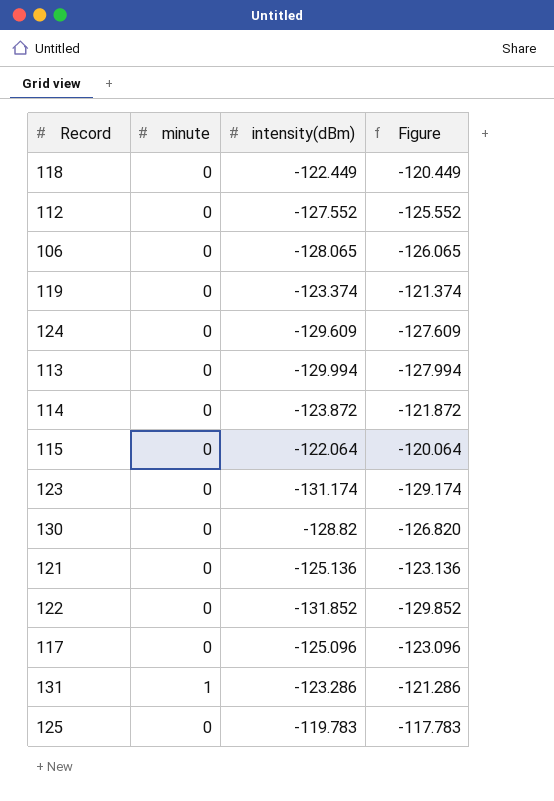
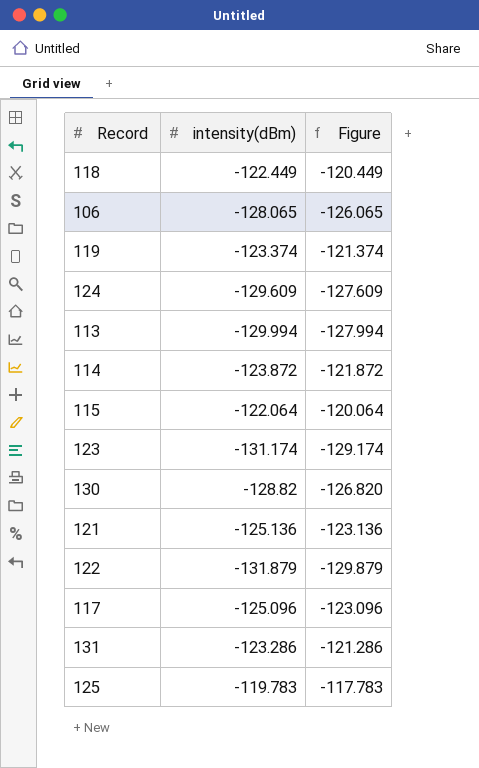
column minute | position: 2 -> none
row 112: 0 | -127.552 | -125.552 -> none
122 | intensity(dBm): -131.852 -> -131.879
122 | Figure: -129.852 -> -129.879

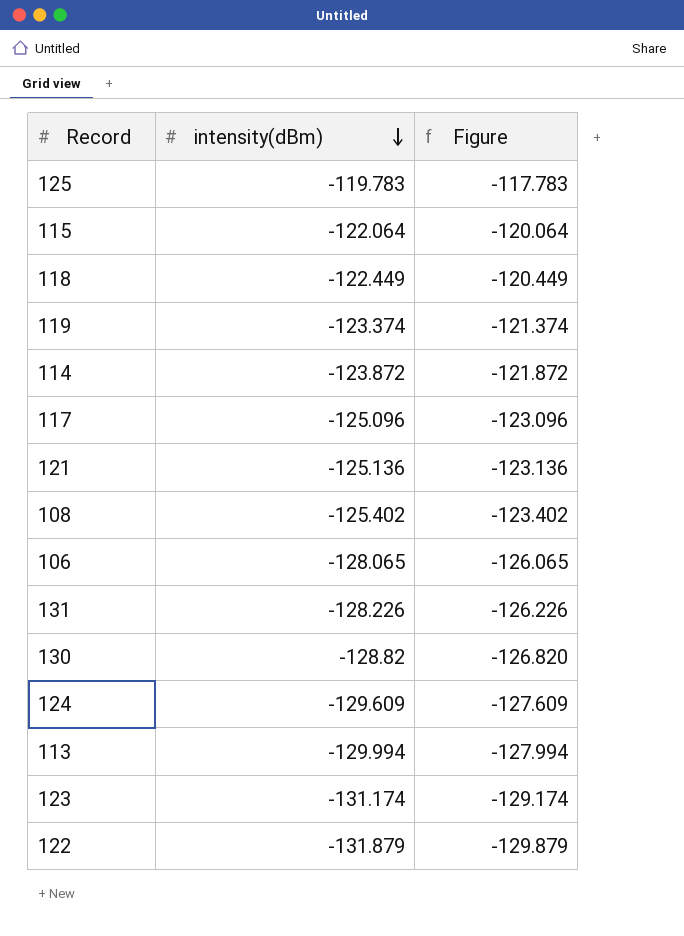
row order: none -> intensity(dBm) descending
row 108: none -> -125.402 | -123.402
131 | intensity(dBm): -123.286 -> -128.226
131 | Figure: -121.286 -> -126.226

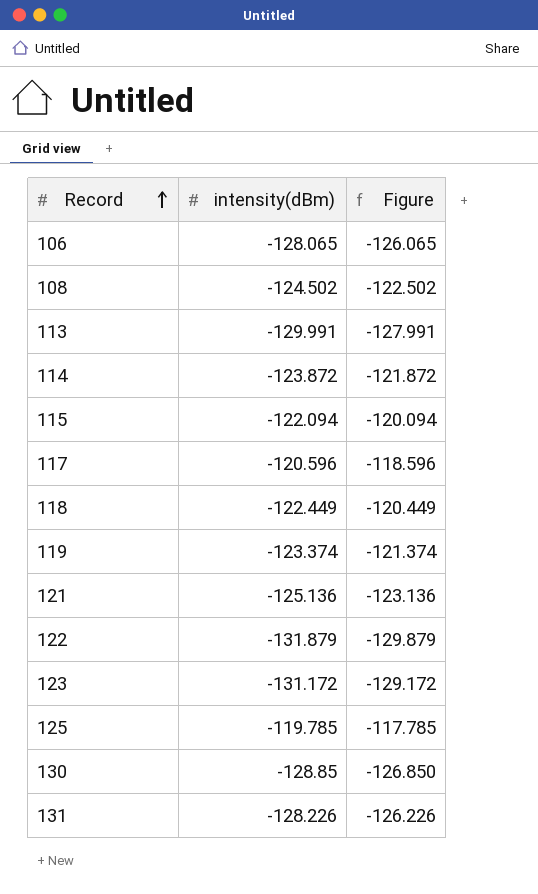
row order: intensity(dBm) descending -> Record ascending
row 124: -129.609 | -127.609 -> none
108 | intensity(dBm): -125.402 -> -124.502
108 | Figure: -123.402 -> -122.502
113 | intensity(dBm): -129.994 -> -129.991
113 | Figure: -127.994 -> -127.991
115 | intensity(dBm): -122.064 -> -122.094
115 | Figure: -120.064 -> -120.094
117 | intensity(dBm): -125.096 -> -120.596
117 | Figure: -123.096 -> -118.596
123 | intensity(dBm): -131.174 -> -131.172
123 | Figure: -129.174 -> -129.172
125 | intensity(dBm): -119.783 -> -119.785
125 | Figure: -117.783 -> -117.785
130 | intensity(dBm): -128.82 -> -128.85
130 | Figure: -126.820 -> -126.850

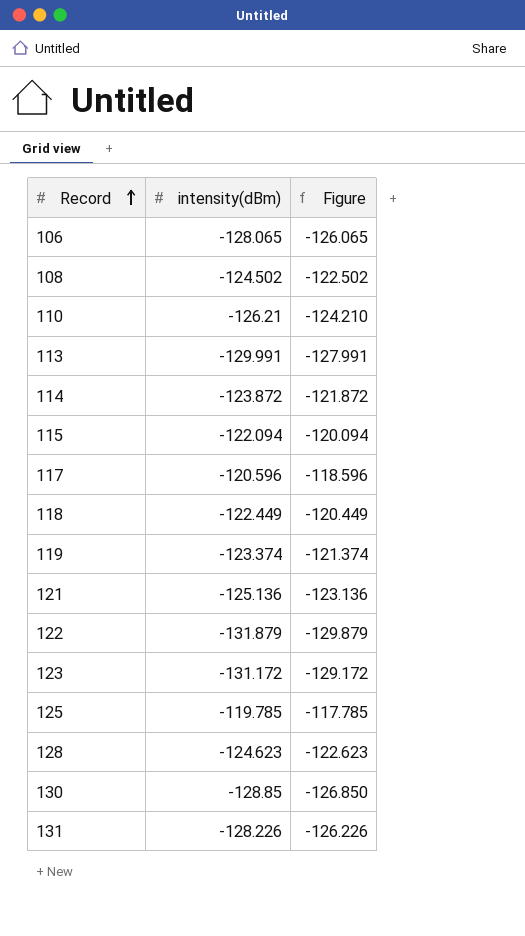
row 110: none -> -126.21 | -124.210
row 128: none -> -124.623 | -122.623

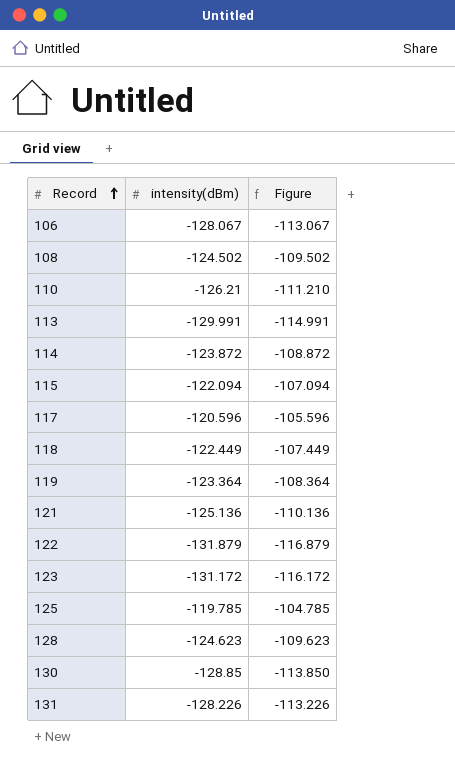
column Figure | formula: [intensity(dBm)] + 2 -> [intensity(dBm)] + 15
106 | intensity(dBm): -128.065 -> -128.067
119 | intensity(dBm): -123.374 -> -123.364

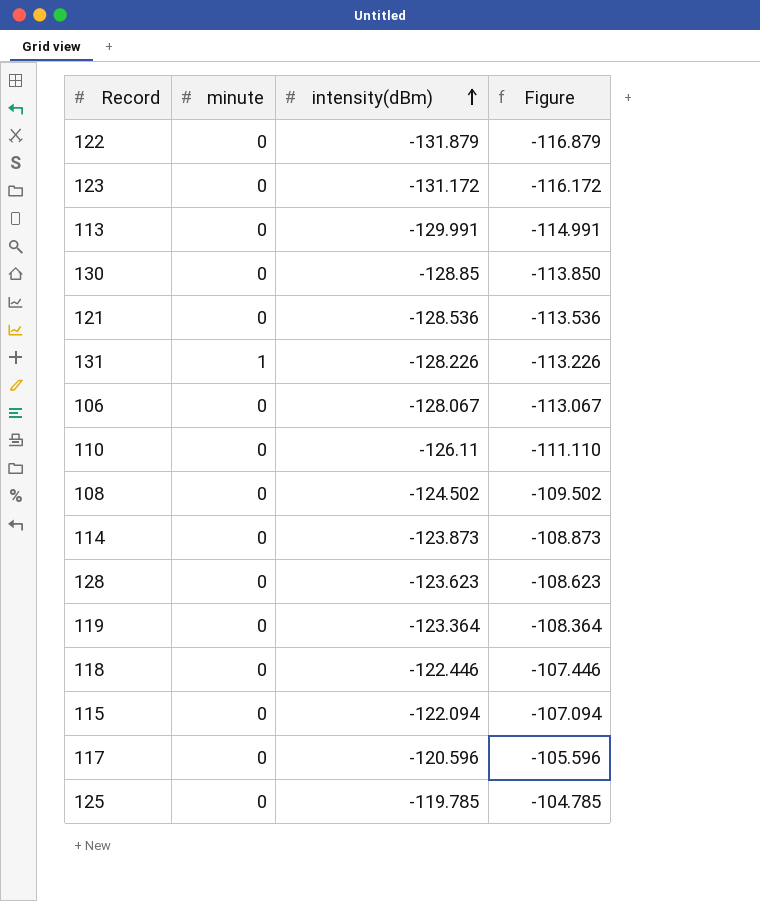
row order: Record ascending -> intensity(dBm) ascending
column minute | position: none -> 2
121 | intensity(dBm): -125.136 -> -128.536
121 | Figure: -110.136 -> -113.536
110 | intensity(dBm): -126.21 -> -126.11
110 | Figure: -111.210 -> -111.110
114 | intensity(dBm): -123.872 -> -123.873
114 | Figure: -108.872 -> -108.873
128 | intensity(dBm): -124.623 -> -123.623
128 | Figure: -109.623 -> -108.623
118 | intensity(dBm): -122.449 -> -122.446
118 | Figure: -107.449 -> -107.446

